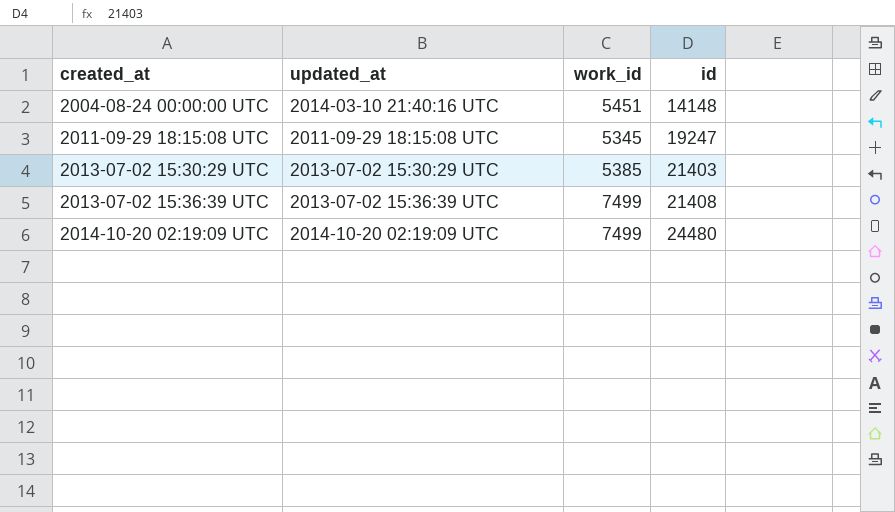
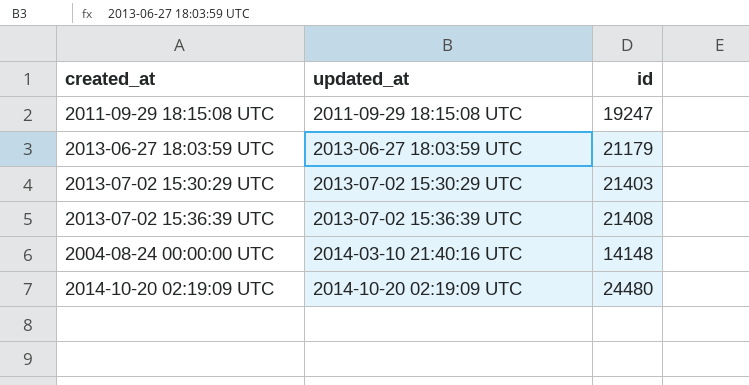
row order: created_at ascending -> updated_at ascending
column work_id | position: 3 -> none
row 2013-06-27 18:03:59 UTC: none -> 2013-06-27 18:03:59 UTC | 21179

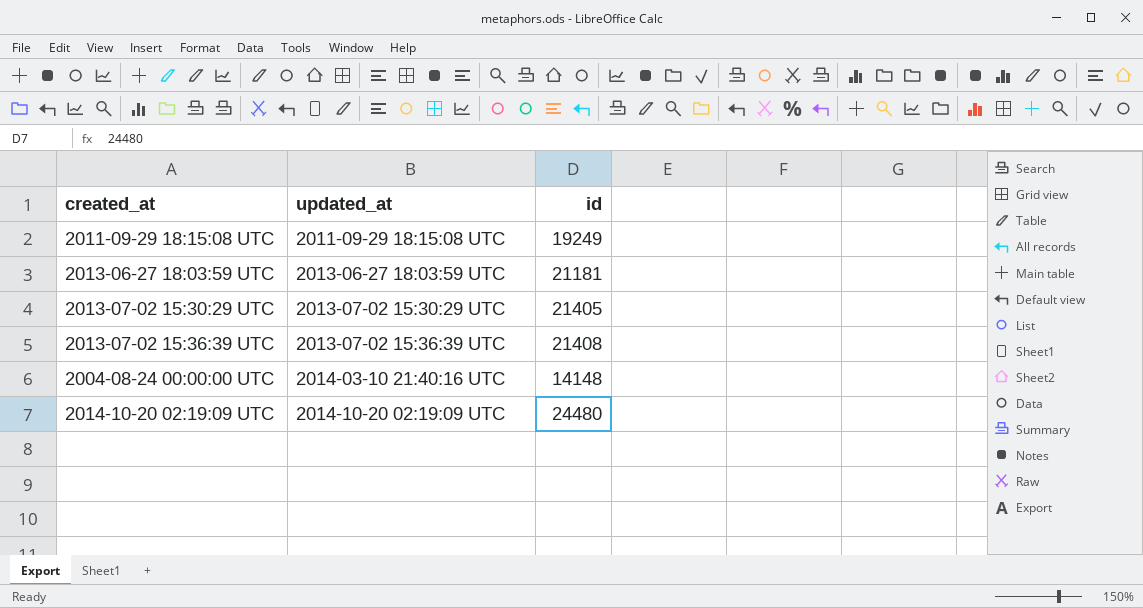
2011-09-29 18:15:08 UTC | id: 19247 -> 19249
2013-06-27 18:03:59 UTC | id: 21179 -> 21181
2013-07-02 15:30:29 UTC | id: 21403 -> 21405

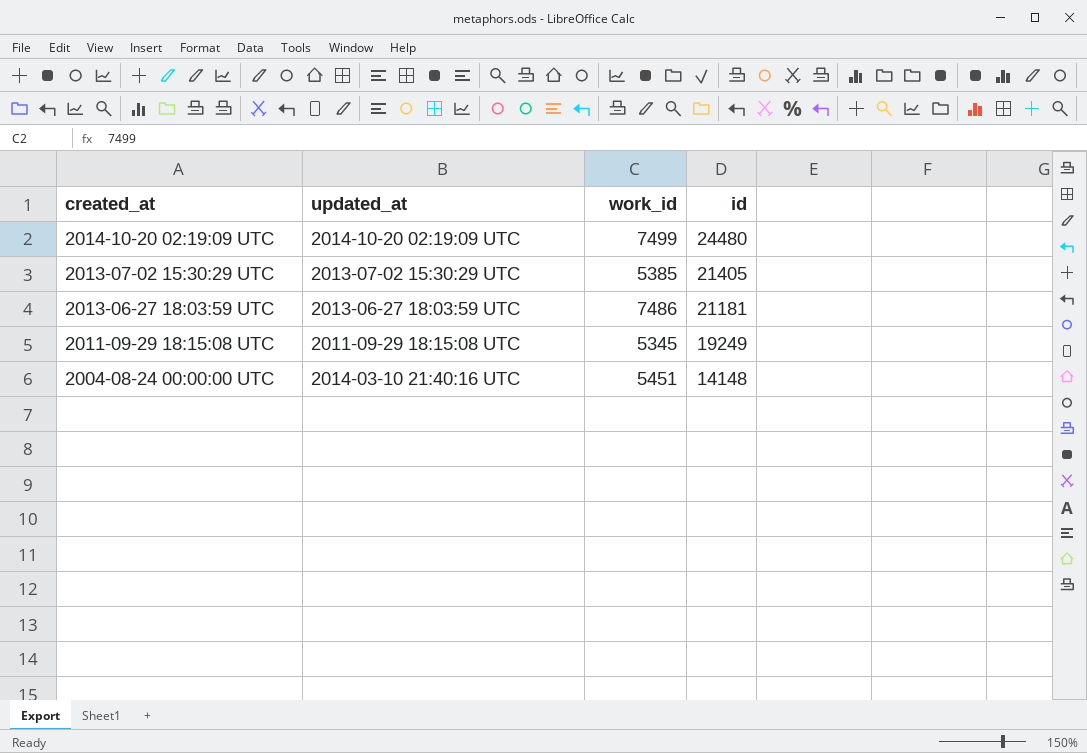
row order: updated_at ascending -> created_at descending
column work_id | position: none -> 3
row 2013-07-02 15:36:39 UTC: 2013-07-02 15:36:39 UTC | 21408 -> none

